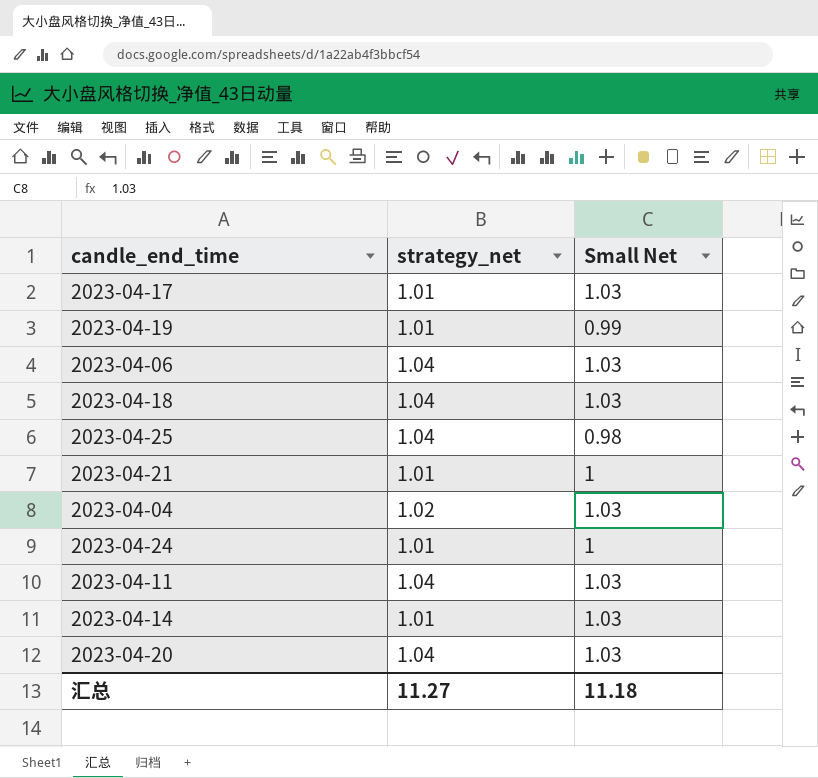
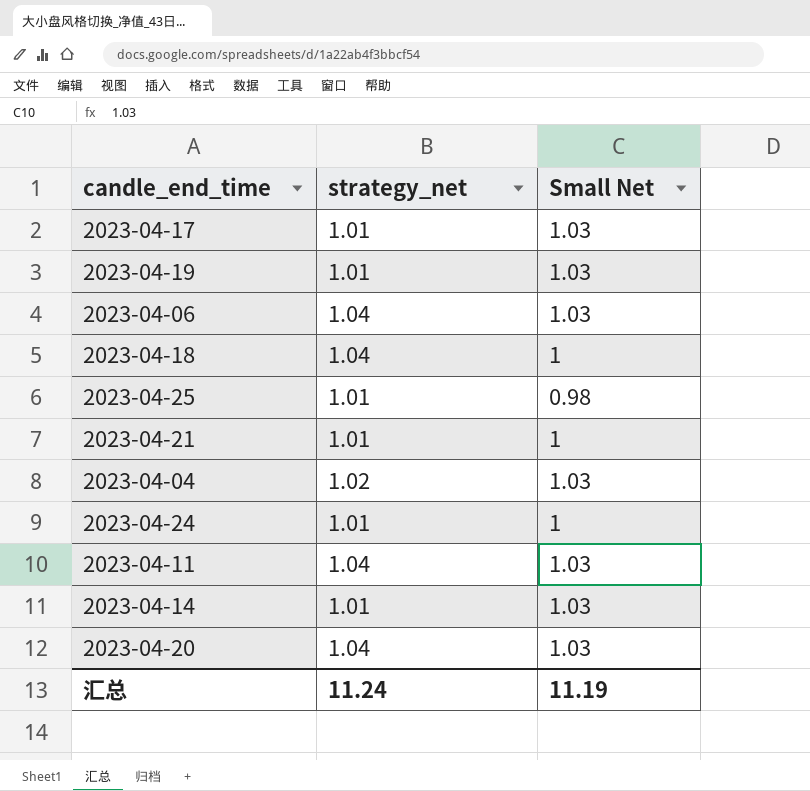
2023-04-19 | Small Net: 0.99 -> 1.03
2023-04-18 | Small Net: 1.03 -> 1
2023-04-25 | strategy_net: 1.04 -> 1.01
汇总 | strategy_net: 11.27 -> 11.24
汇总 | Small Net: 11.18 -> 11.19

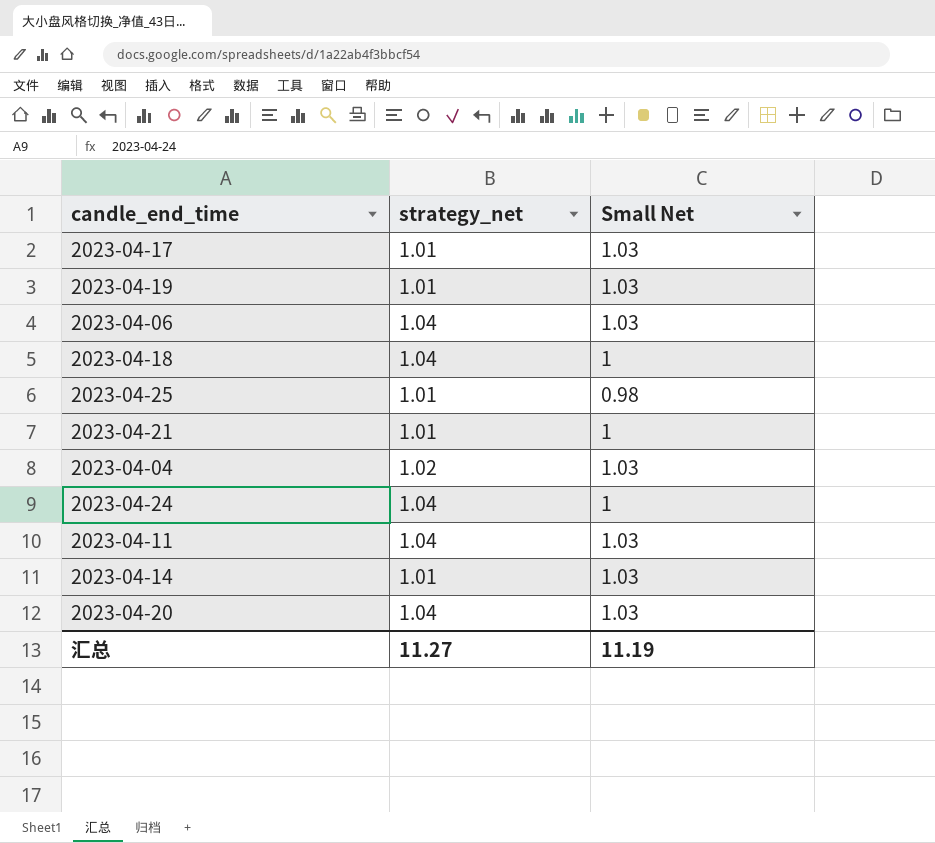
2023-04-24 | strategy_net: 1.01 -> 1.04
汇总 | strategy_net: 11.24 -> 11.27

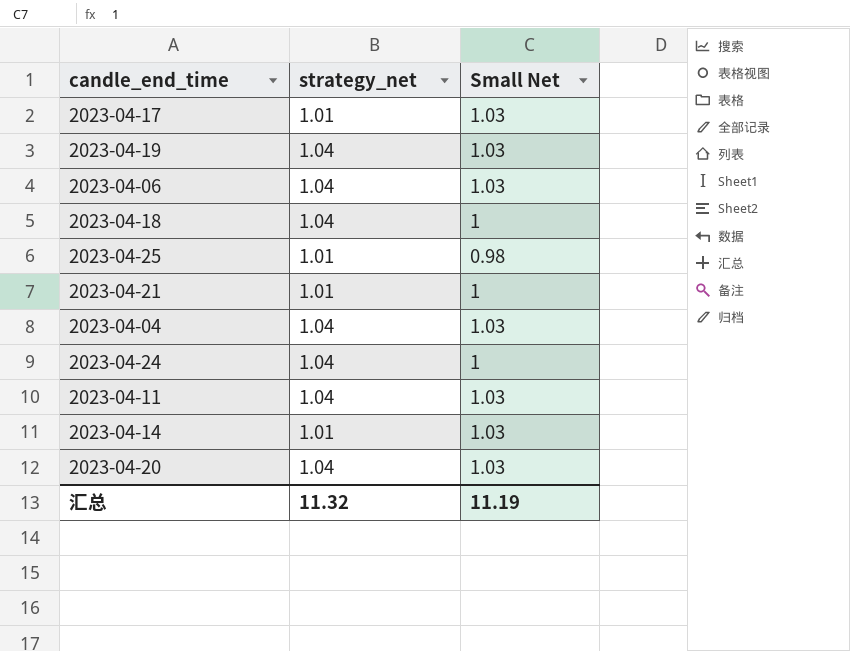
2023-04-19 | strategy_net: 1.01 -> 1.04
2023-04-04 | strategy_net: 1.02 -> 1.04
汇总 | strategy_net: 11.27 -> 11.32

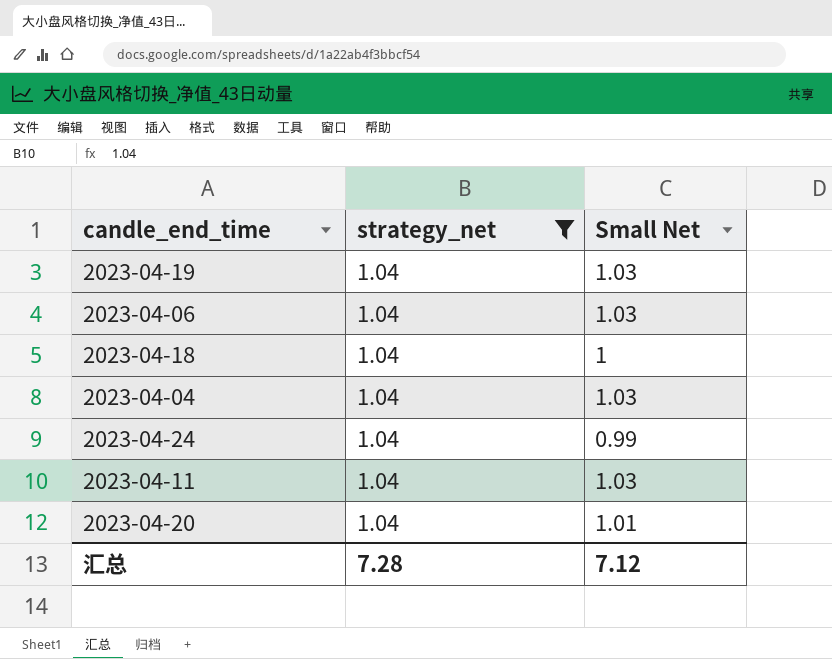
filter: none -> strategy_net = 1.04
2023-04-24 | Small Net: 1 -> 0.99
2023-04-20 | Small Net: 1.03 -> 1.01
汇总 | strategy_net: 11.32 -> 7.28
汇总 | Small Net: 11.19 -> 7.12

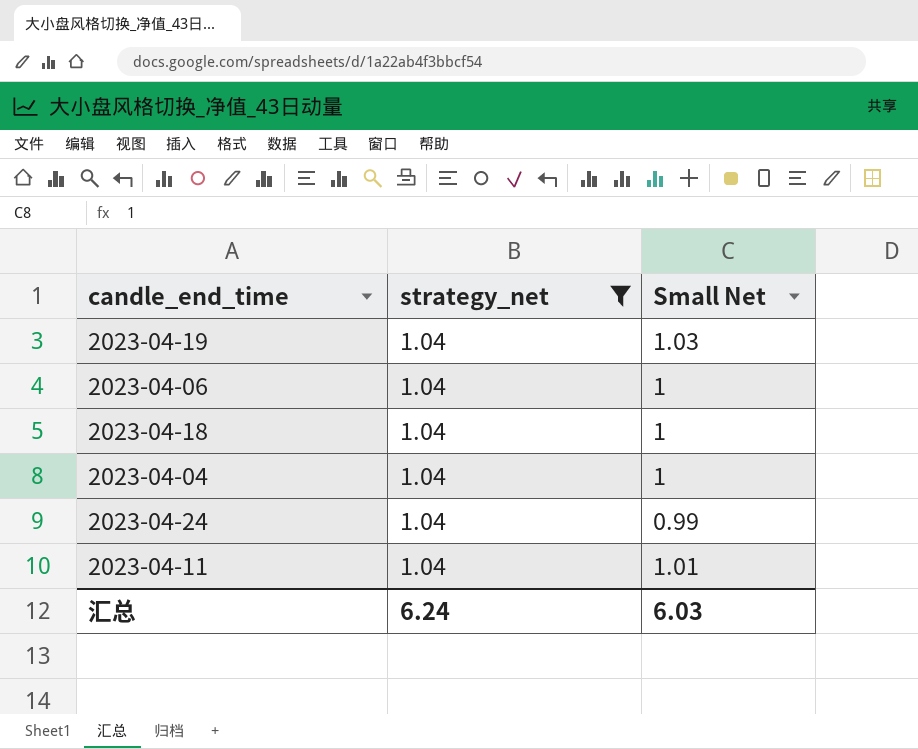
row 2023-04-20: 1.04 | 1.01 -> none
2023-04-06 | Small Net: 1.03 -> 1
2023-04-04 | Small Net: 1.03 -> 1
2023-04-11 | Small Net: 1.03 -> 1.01
汇总 | strategy_net: 7.28 -> 6.24
汇总 | Small Net: 7.12 -> 6.03

